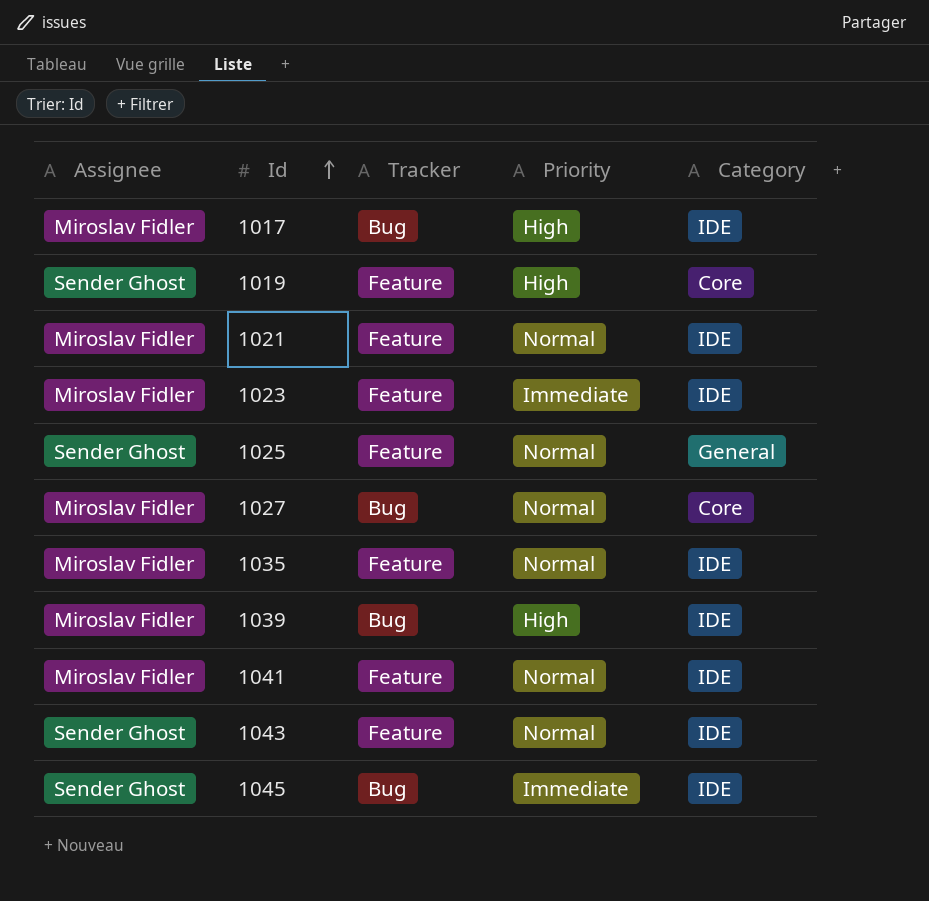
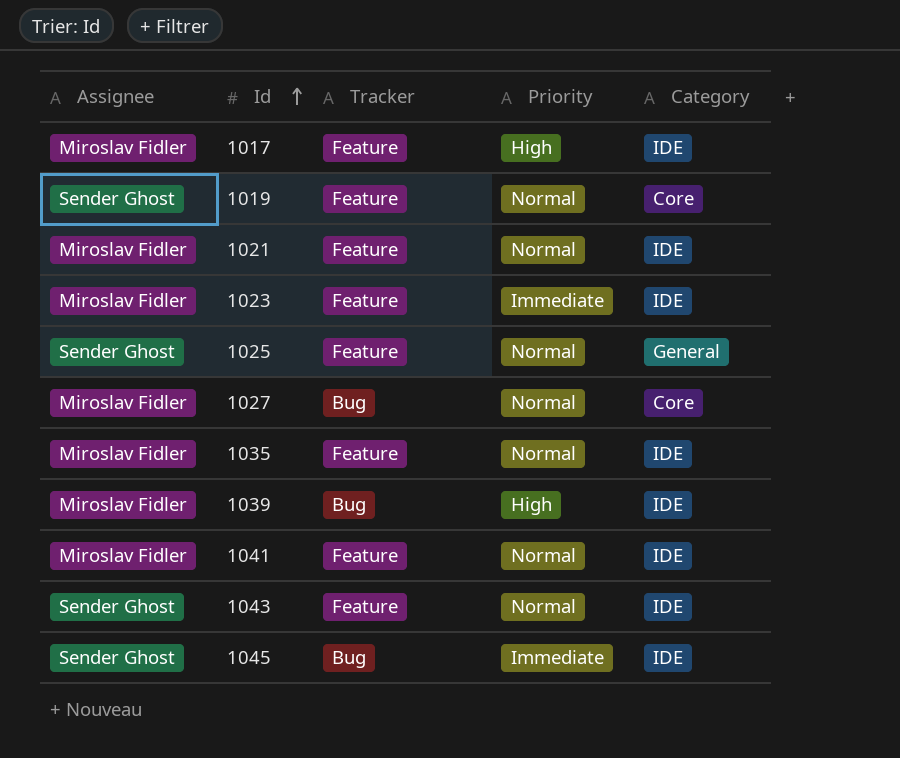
1017 | Tracker: Bug -> Feature
1019 | Priority: High -> Normal

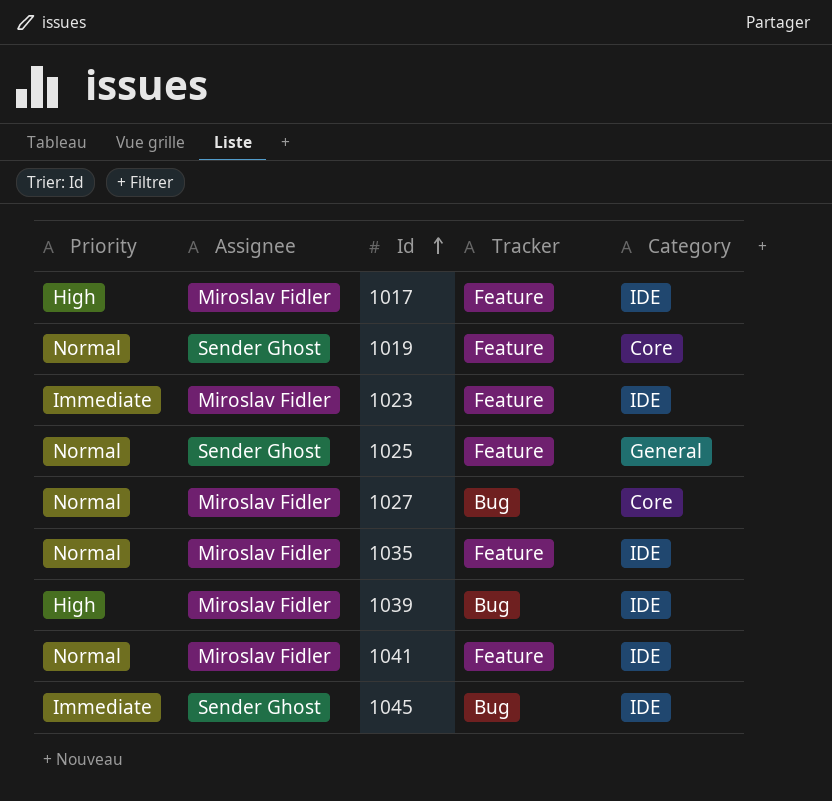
column Priority | position: 4 -> 1
row 1021: Miroslav Fidler | Feature | Normal | IDE -> none
row 1043: Sender Ghost | Feature | Normal | IDE -> none

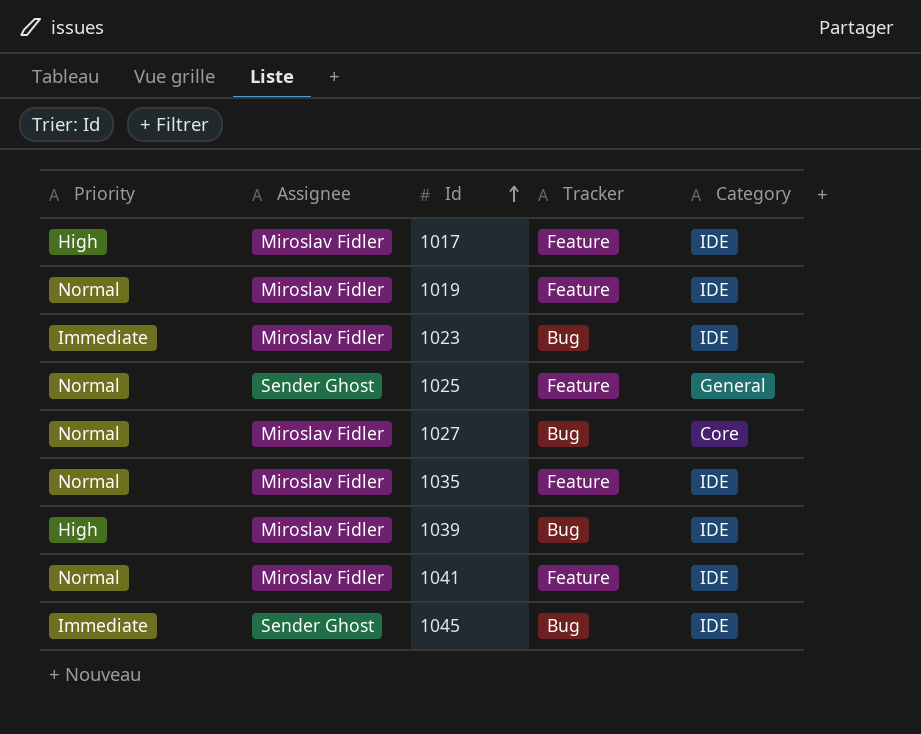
1019 | Assignee: Sender Ghost -> Miroslav Fidler
1019 | Category: Core -> IDE
1023 | Tracker: Feature -> Bug

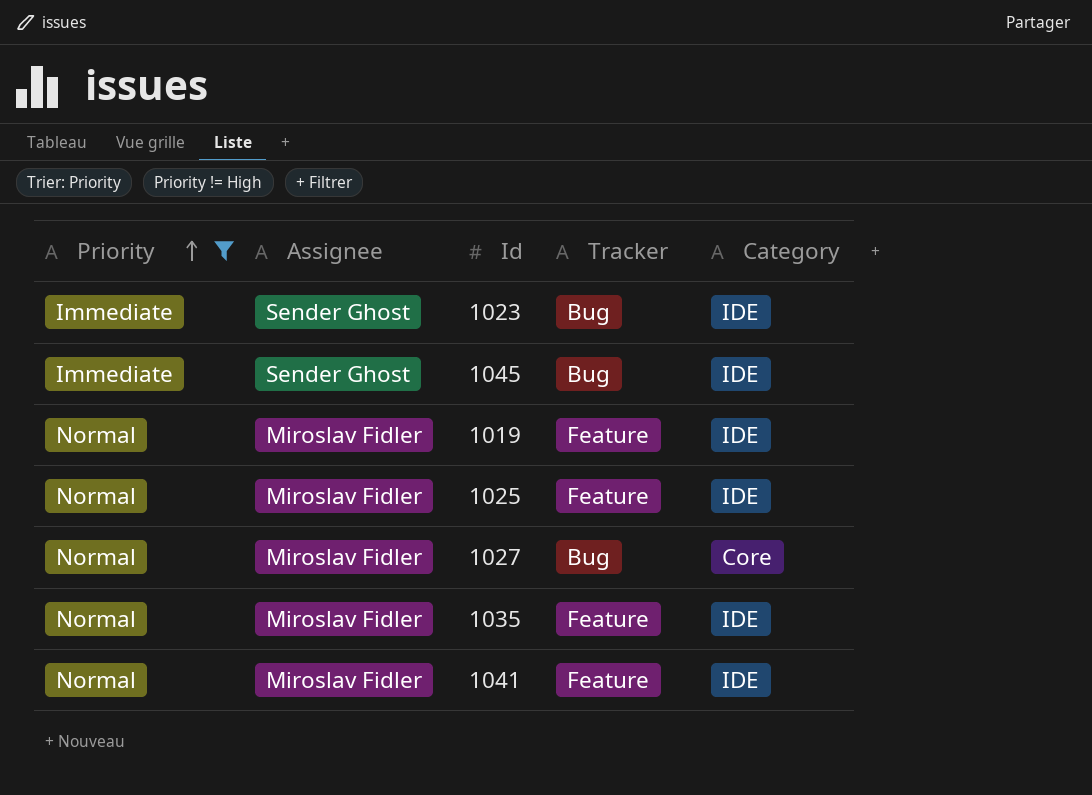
filter: none -> Priority != High
row order: Id ascending -> Priority ascending
1023 | Assignee: Miroslav Fidler -> Sender Ghost
1025 | Assignee: Sender Ghost -> Miroslav Fidler
1025 | Category: General -> IDE

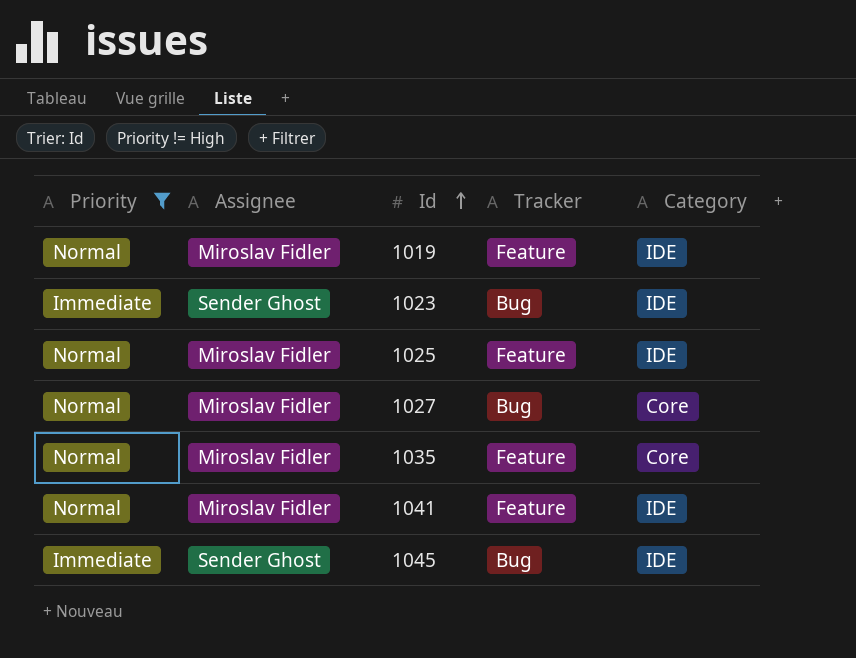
row order: Priority ascending -> Id ascending
1035 | Category: IDE -> Core

